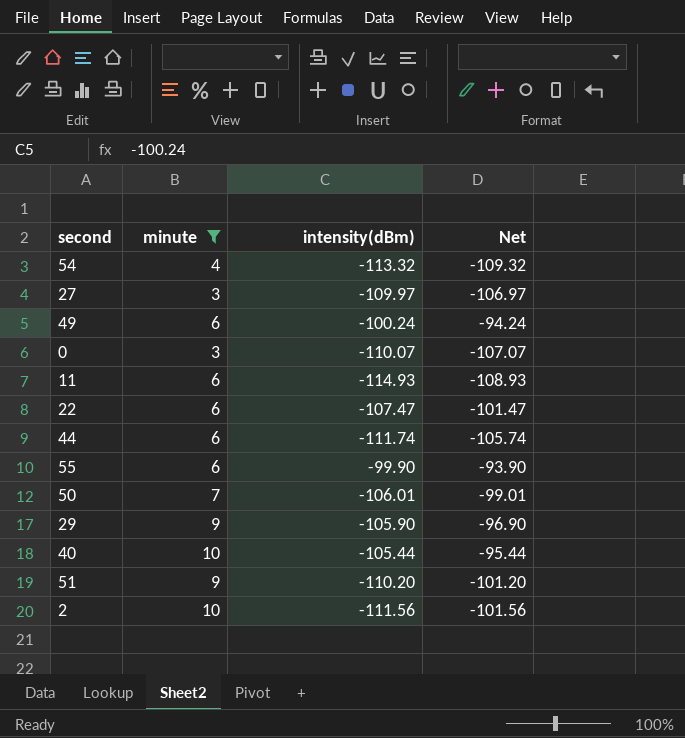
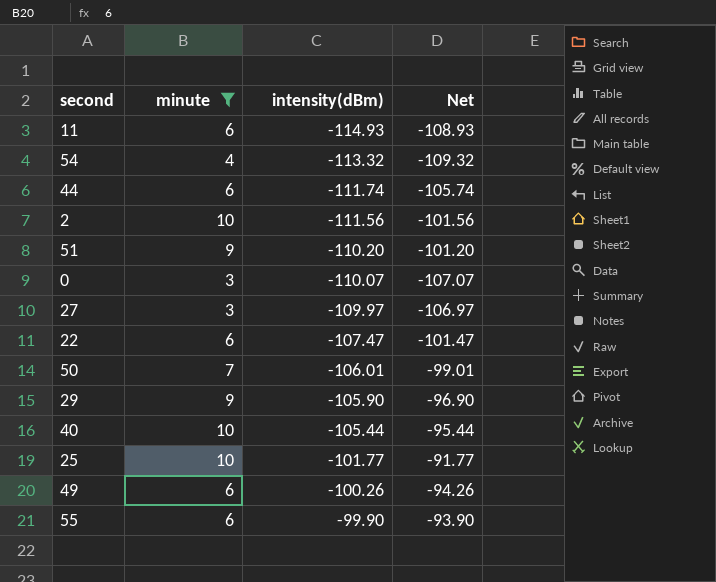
row order: none -> intensity(dBm) ascending
row 25: none -> 10 | -101.77 | -91.77
49 | intensity(dBm): -100.24 -> -100.26
49 | Net: -94.24 -> -94.26

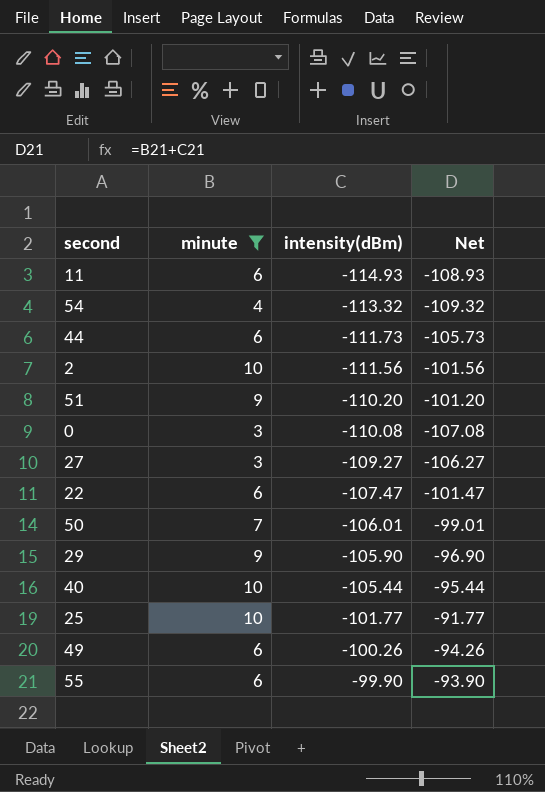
44 | intensity(dBm): -111.74 -> -111.73
44 | Net: -105.74 -> -105.73
0 | intensity(dBm): -110.07 -> -110.08
0 | Net: -107.07 -> -107.08
27 | intensity(dBm): -109.97 -> -109.27
27 | Net: -106.97 -> -106.27

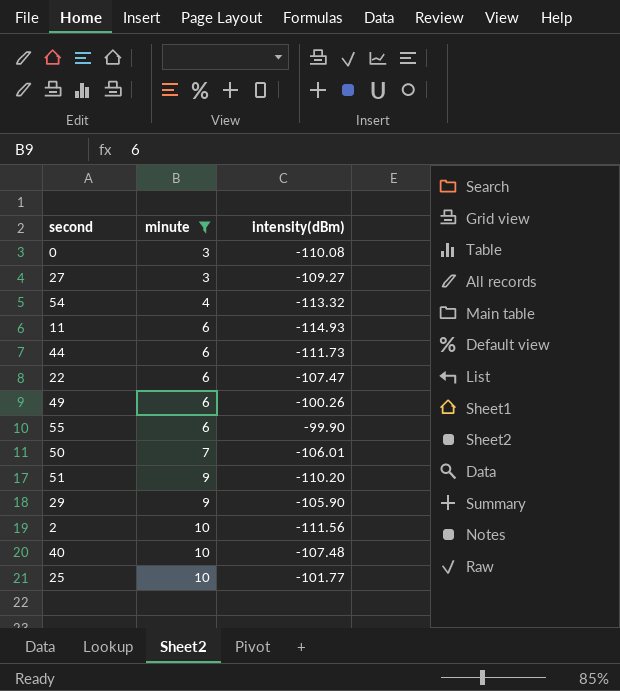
row order: intensity(dBm) ascending -> minute ascending
column Net | formula: [minute] + [intensity(dBm)] -> none
40 | intensity(dBm): -105.44 -> -107.48

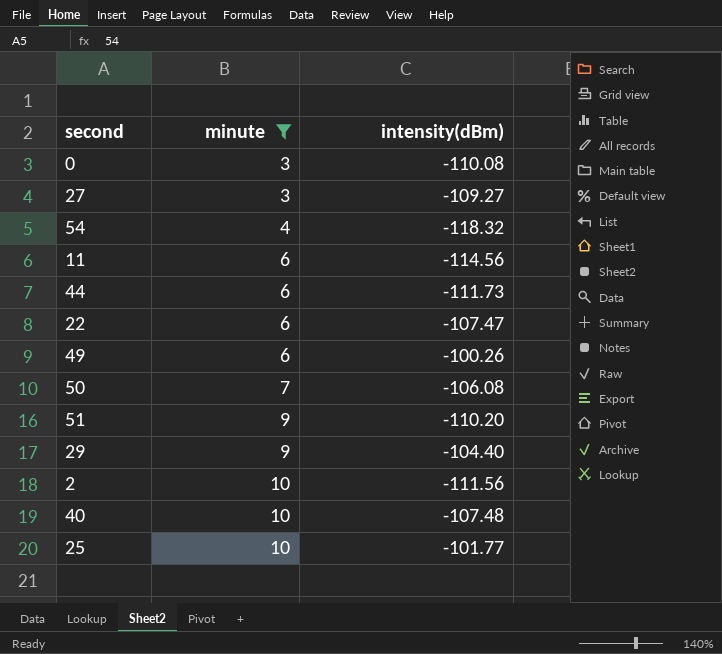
row 55: 6 | -99.90 -> none
54 | intensity(dBm): -113.32 -> -118.32
11 | intensity(dBm): -114.93 -> -114.56
50 | intensity(dBm): -106.01 -> -106.08
29 | intensity(dBm): -105.90 -> -104.40

